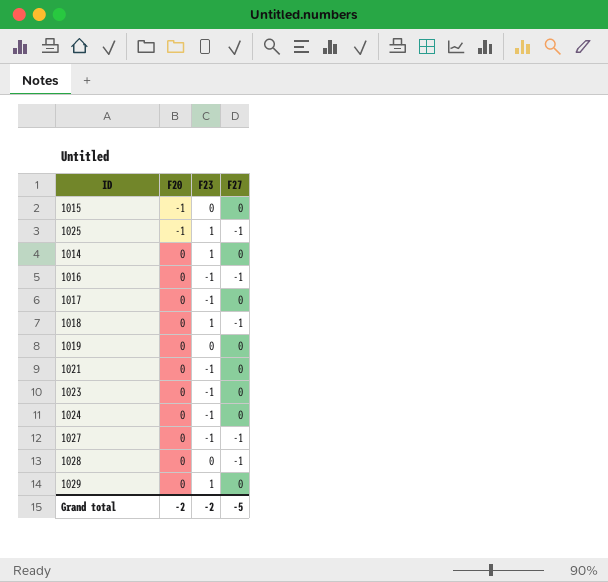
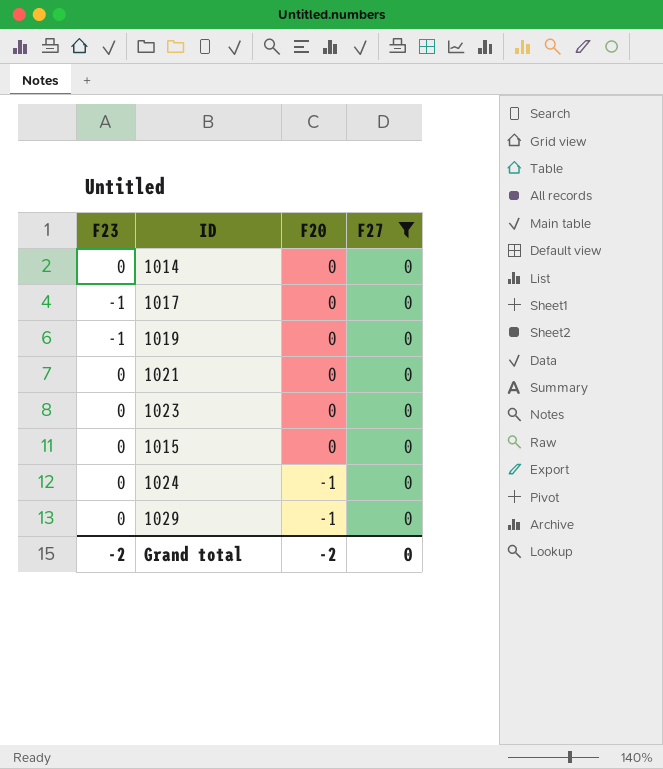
filter: none -> F27 = 0
row order: F20 ascending -> F20 descending
column F23 | position: 3 -> 1
1014 | F23: 1 -> 0
1019 | F23: 0 -> -1
1021 | F23: -1 -> 0
1023 | F23: -1 -> 0
1015 | F20: -1 -> 0
1024 | F23: -1 -> 0
1024 | F20: 0 -> -1
1029 | F23: 1 -> 0
1029 | F20: 0 -> -1
Grand total | F27: -5 -> 0

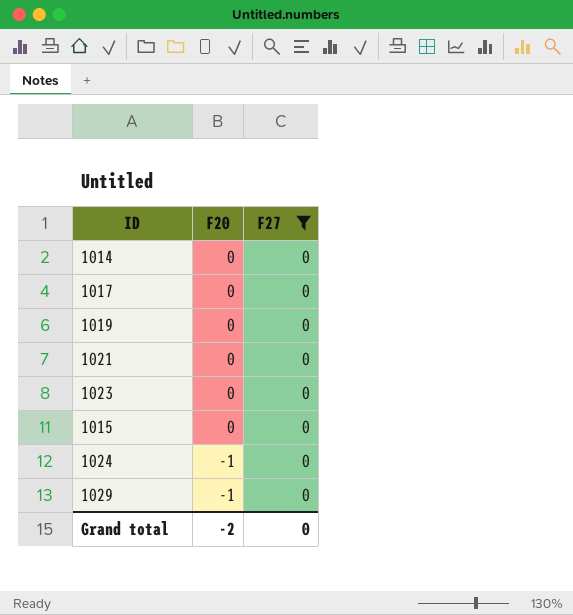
column F23 | position: 1 -> none

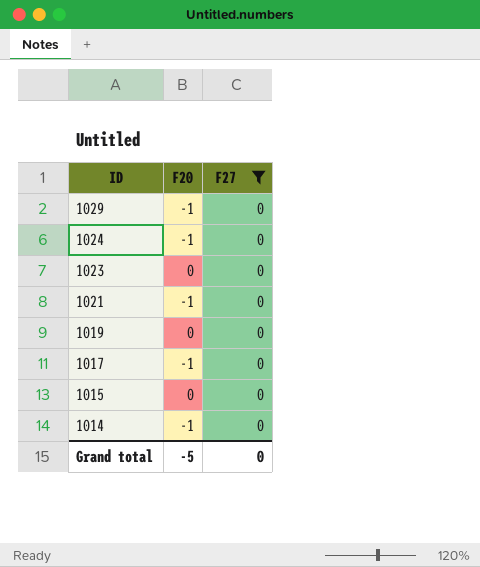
row order: F20 descending -> ID descending
1021 | F20: 0 -> -1
1017 | F20: 0 -> -1
1014 | F20: 0 -> -1
Grand total | F20: -2 -> -5

